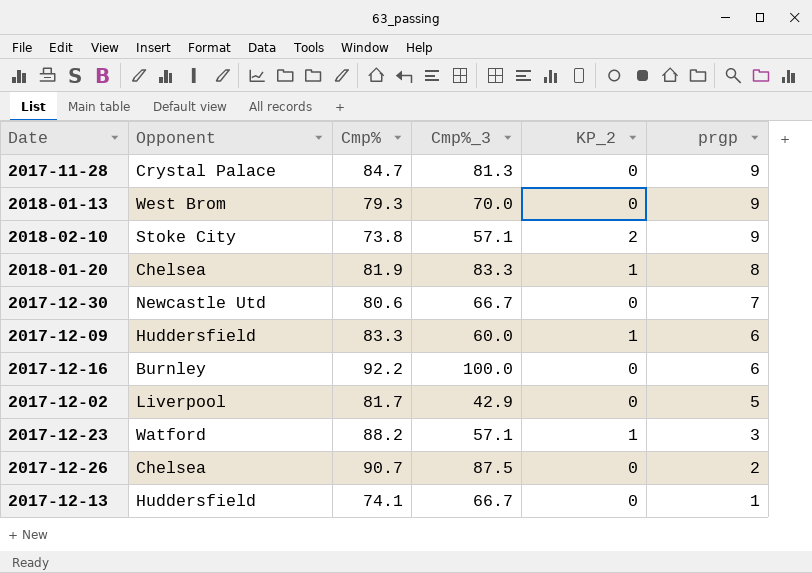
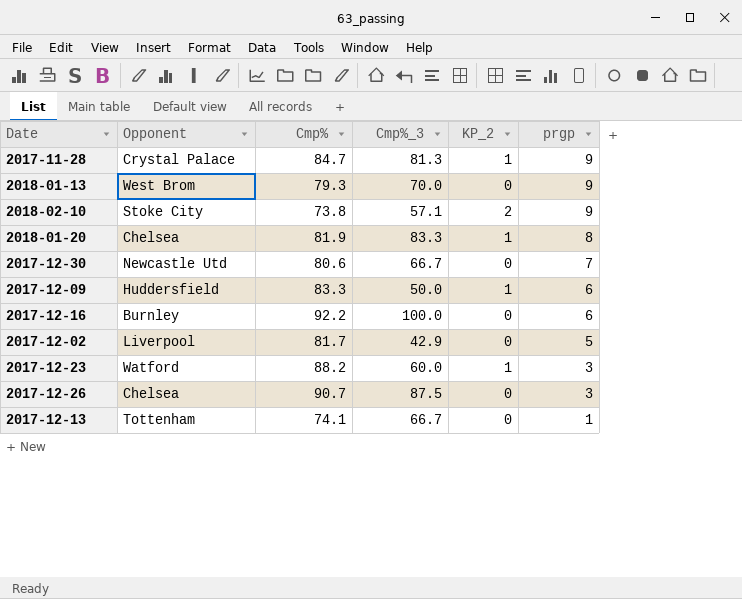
2017-11-28 | KP_2: 0 -> 1
2017-12-09 | Cmp%_3: 60.0 -> 50.0
2017-12-23 | Cmp%_3: 57.1 -> 60.0
2017-12-26 | prgp: 2 -> 3
2017-12-13 | Opponent: Huddersfield -> Tottenham

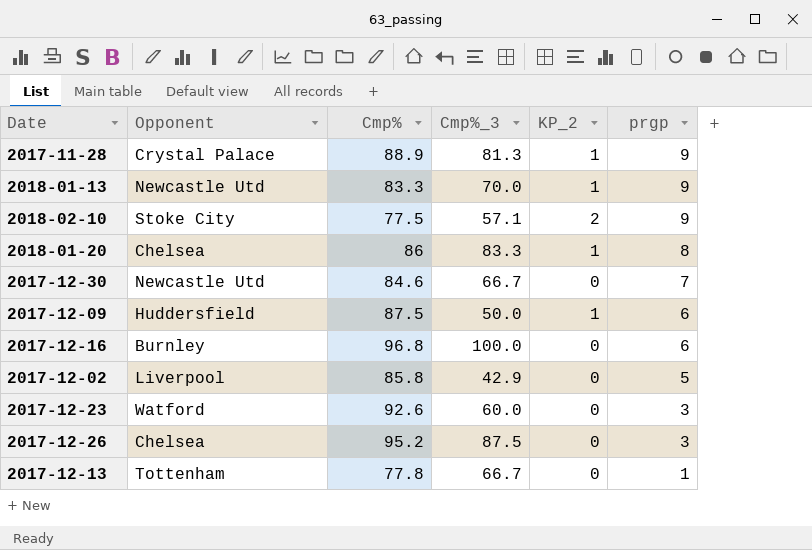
2017-11-28 | Cmp%: 84.7 -> 88.9
2018-01-13 | Opponent: West Brom -> Newcastle Utd
2018-01-13 | Cmp%: 79.3 -> 83.3
2018-01-13 | KP_2: 0 -> 1
2018-02-10 | Cmp%: 73.8 -> 77.5
2018-01-20 | Cmp%: 81.9 -> 86
2017-12-30 | Cmp%: 80.6 -> 84.6
2017-12-09 | Cmp%: 83.3 -> 87.5
2017-12-16 | Cmp%: 92.2 -> 96.8
2017-12-02 | Cmp%: 81.7 -> 85.8
2017-12-23 | Cmp%: 88.2 -> 92.6
2017-12-23 | KP_2: 1 -> 0
2017-12-26 | Cmp%: 90.7 -> 95.2
2017-12-13 | Cmp%: 74.1 -> 77.8

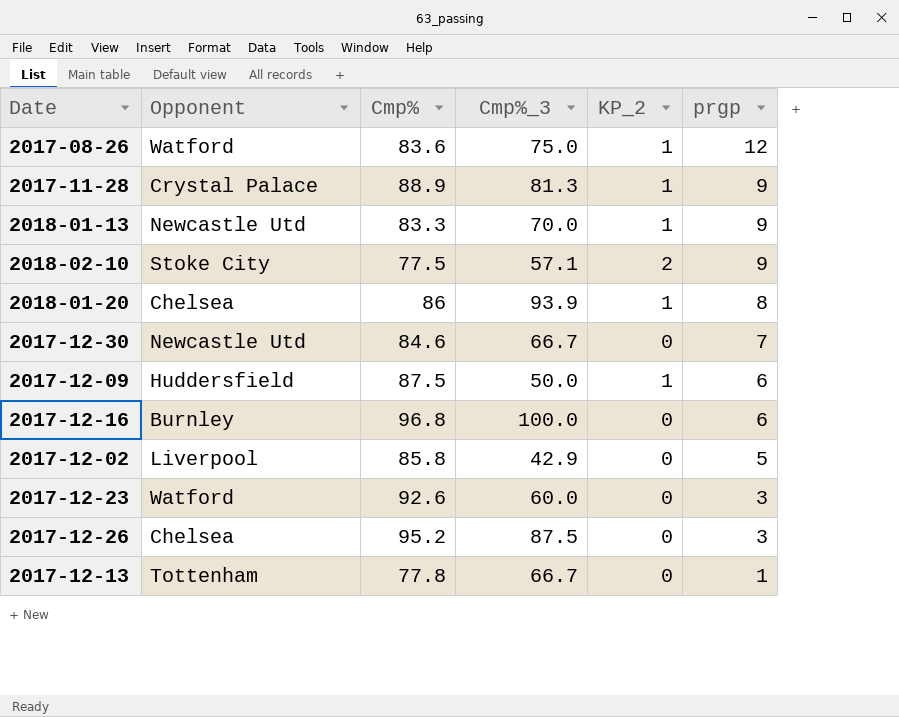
row 2017-08-26: none -> Watford | 83.6 | 75.0 | 1 | 12
2018-01-20 | Cmp%_3: 83.3 -> 93.9

